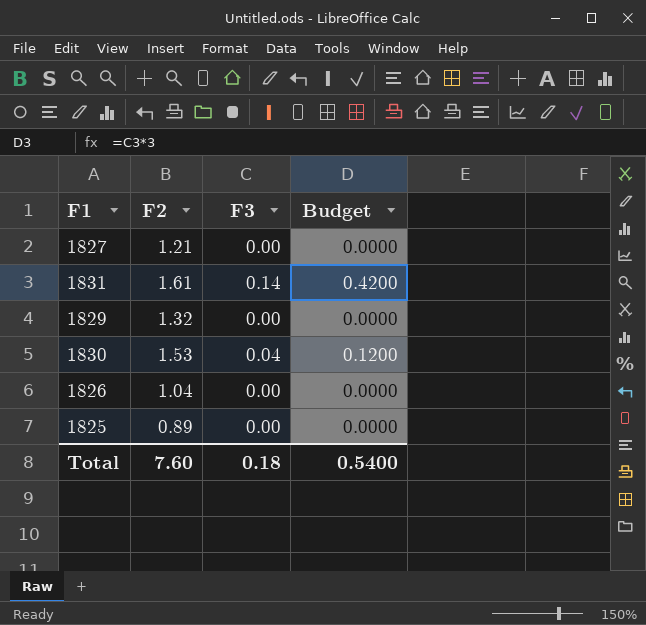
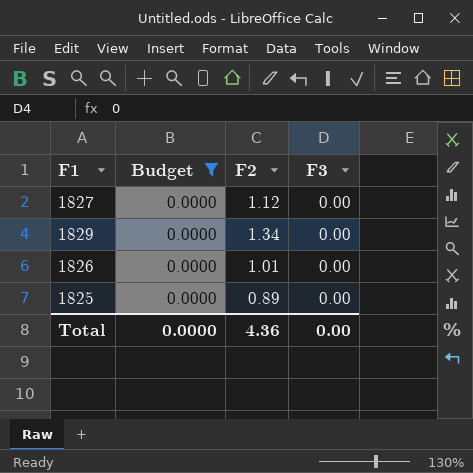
filter: none -> Budget = 0.0000
column Budget | position: 4 -> 2
1827 | F2: 1.21 -> 1.12
1829 | F2: 1.32 -> 1.34
1826 | F2: 1.04 -> 1.01
Total | Budget: 0.5400 -> 0.0000
Total | F2: 7.60 -> 4.36
Total | F3: 0.18 -> 0.00

